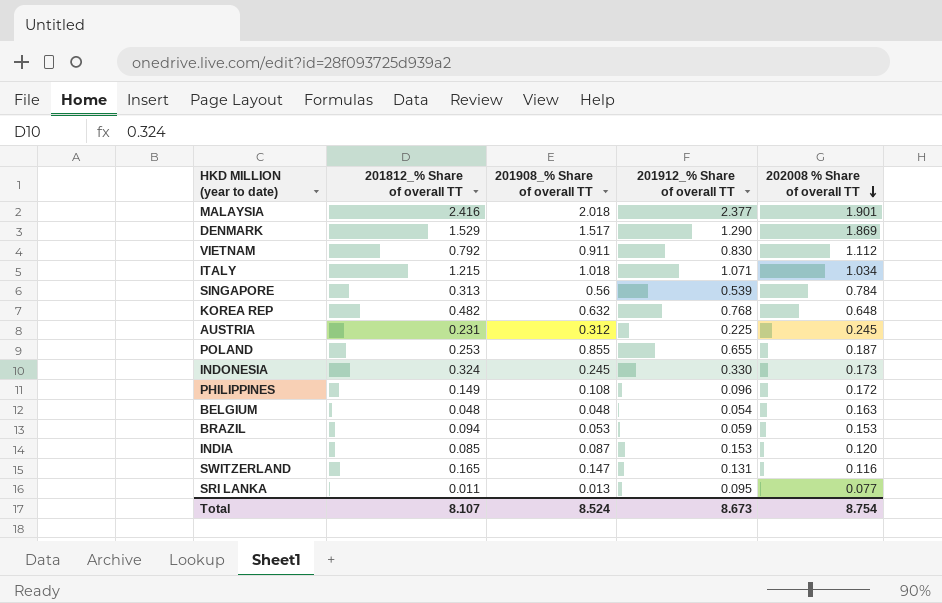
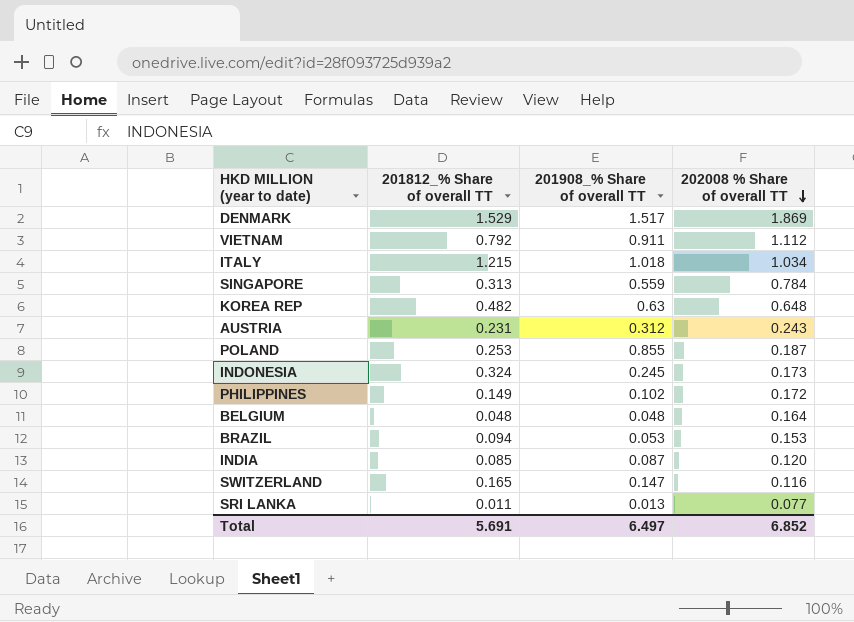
column 201912_% Share of overall TT | position: 4 -> none
row MALAYSIA: 2.416 | 2.018 | 2.377 | 1.901 -> none
SINGAPORE | 201908_% Share of overall TT: 0.56 -> 0.559
KOREA REP | 201908_% Share of overall TT: 0.632 -> 0.63
AUSTRIA | 202008 % Share of overall TT: 0.245 -> 0.243
PHILIPPINES | 201908_% Share of overall TT: 0.108 -> 0.102
BELGIUM | 202008 % Share of overall TT: 0.163 -> 0.164
Total | 201812_% Share of overall TT: 8.107 -> 5.691
Total | 201908_% Share of overall TT: 8.524 -> 6.497
Total | 202008 % Share of overall TT: 8.754 -> 6.852

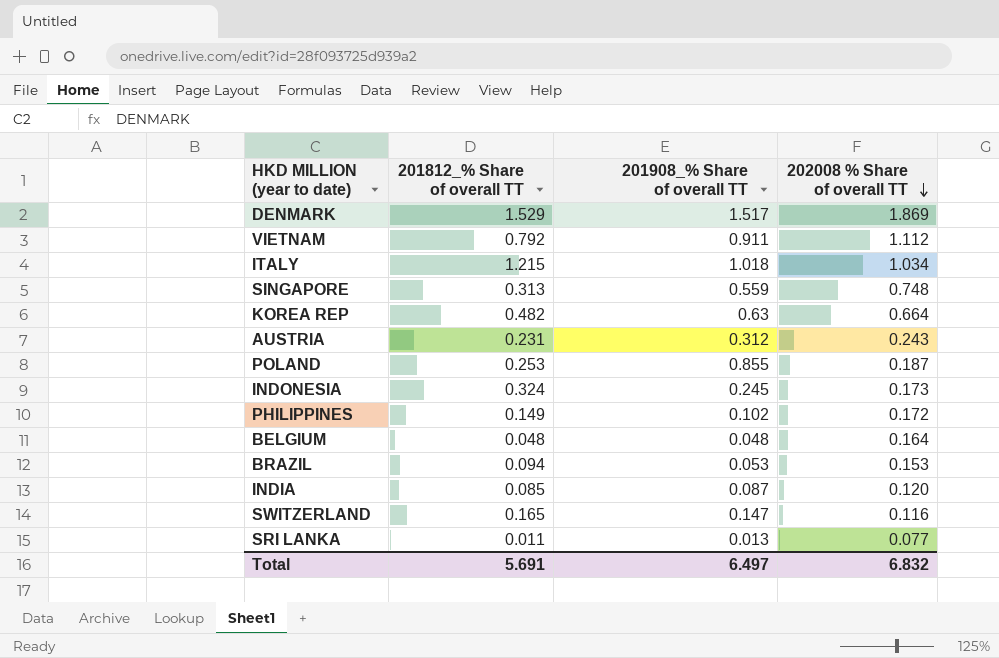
SINGAPORE | 202008 % Share of overall TT: 0.784 -> 0.748
KOREA REP | 202008 % Share of overall TT: 0.648 -> 0.664
Total | 202008 % Share of overall TT: 6.852 -> 6.832

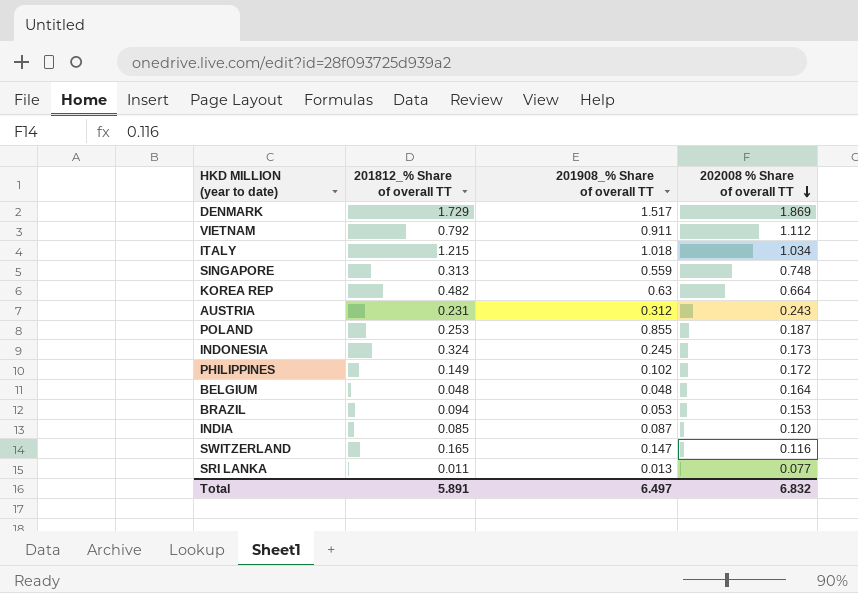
DENMARK | 201812_% Share of overall TT: 1.529 -> 1.729
Total | 201812_% Share of overall TT: 5.691 -> 5.891

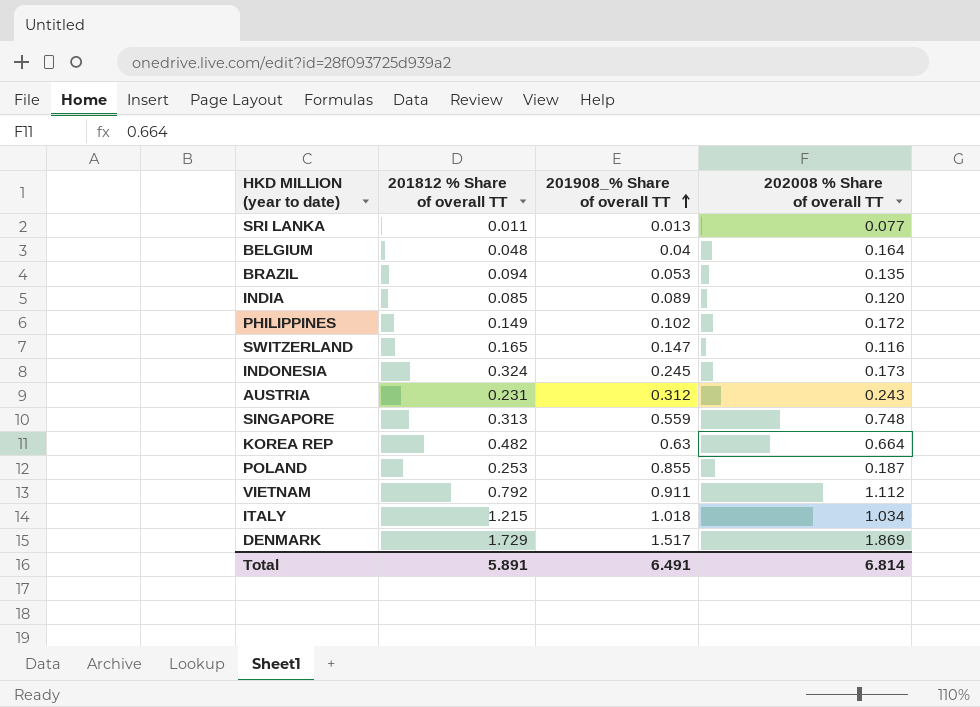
row order: 202008 % Share of overall TT descending -> 201908_% Share of overall TT ascending
column name: 201812_% Share of overall TT -> 201812 % Share of overall TT
BELGIUM | 201908_% Share of overall TT: 0.048 -> 0.04
BRAZIL | 202008 % Share of overall TT: 0.153 -> 0.135
INDIA | 201908_% Share of overall TT: 0.087 -> 0.089
Total | 201908_% Share of overall TT: 6.497 -> 6.491
Total | 202008 % Share of overall TT: 6.832 -> 6.814

